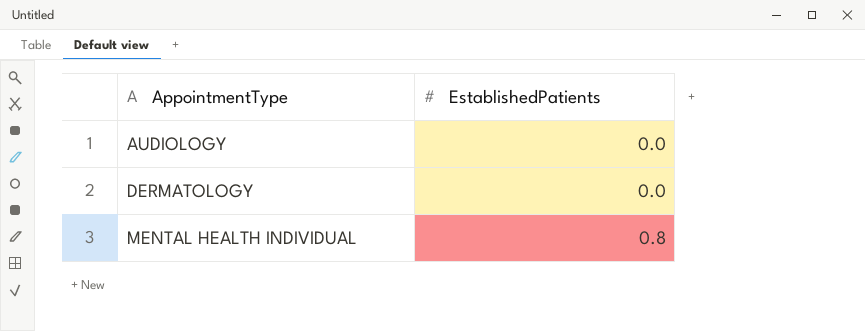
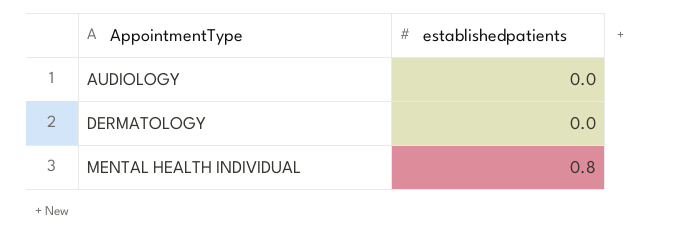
column name: EstablishedPatients -> establishedpatients

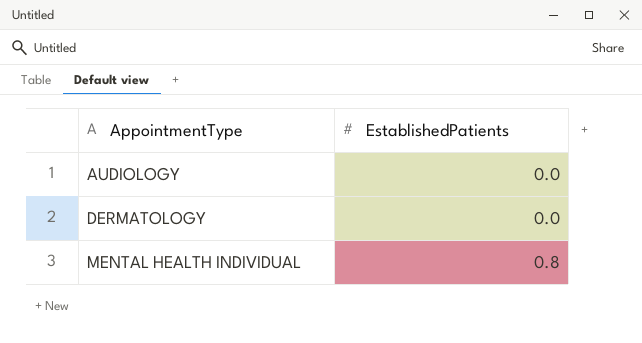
column name: establishedpatients -> EstablishedPatients

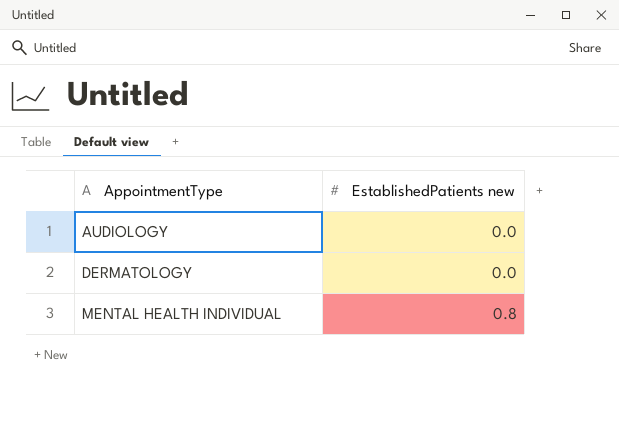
column name: EstablishedPatients -> EstablishedPatients new

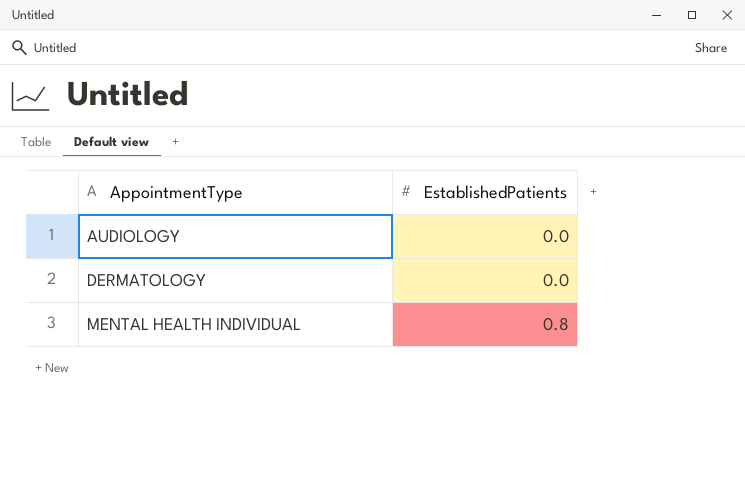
column name: EstablishedPatients new -> EstablishedPatients

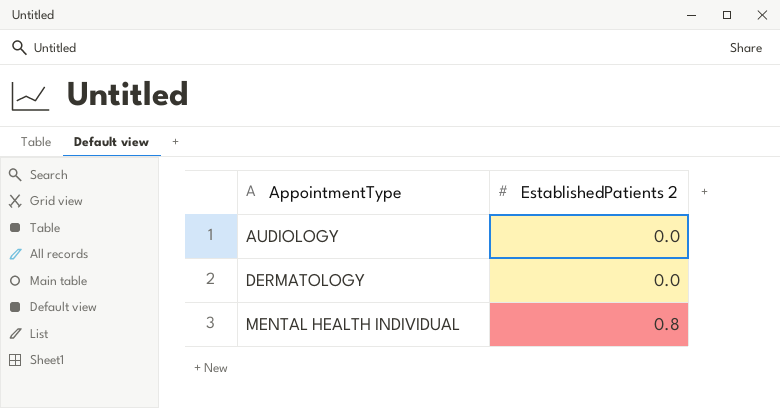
column name: EstablishedPatients -> EstablishedPatients 2

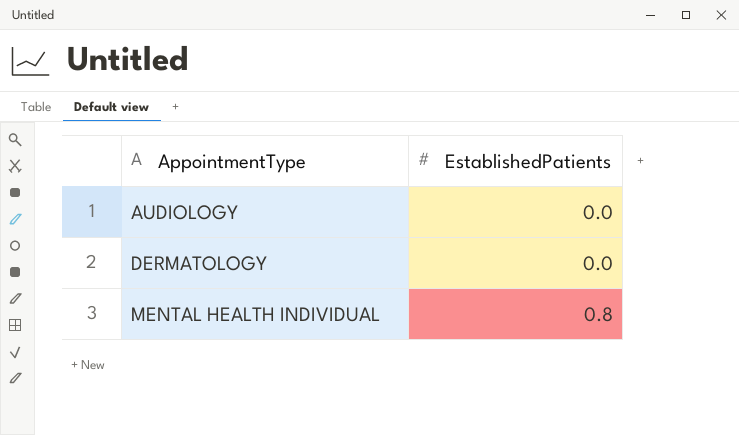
column name: EstablishedPatients 2 -> EstablishedPatients

